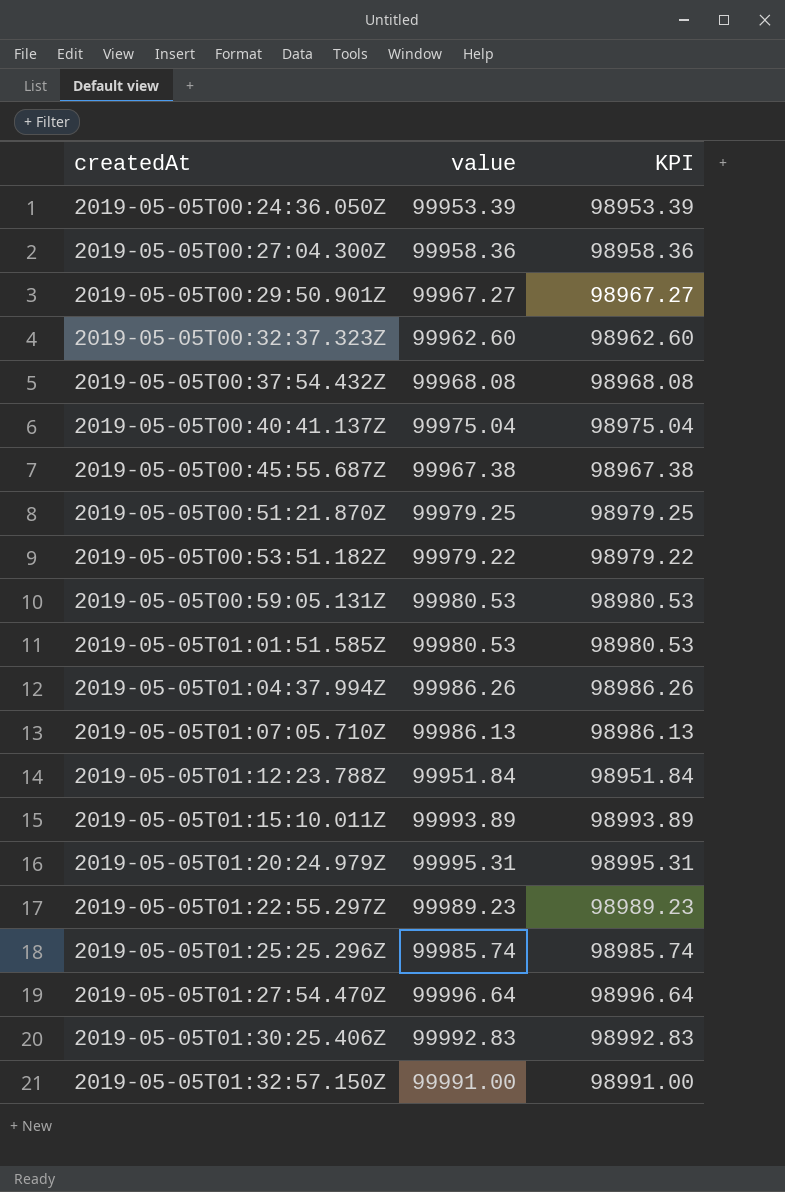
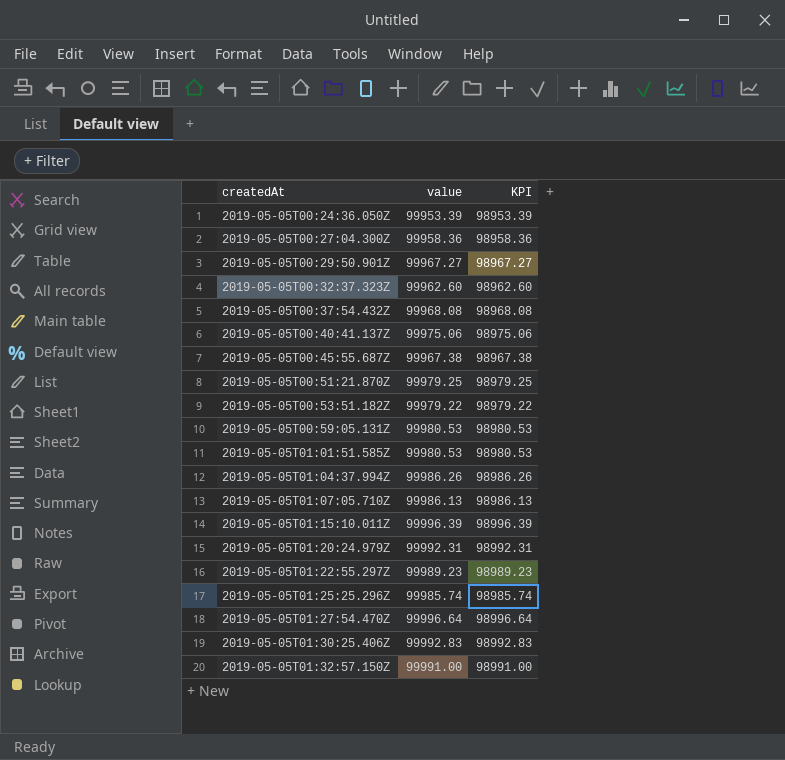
row 2019-05-05T01:12:23.788Z: 99951.84 | 98951.84 -> none
2019-05-05T00:40:41.137Z | value: 99975.04 -> 99975.06
2019-05-05T00:40:41.137Z | KPI: 98975.04 -> 98975.06
2019-05-05T01:15:10.011Z | value: 99993.89 -> 99996.39
2019-05-05T01:15:10.011Z | KPI: 98993.89 -> 98996.39
2019-05-05T01:20:24.979Z | value: 99995.31 -> 99992.31
2019-05-05T01:20:24.979Z | KPI: 98995.31 -> 98992.31

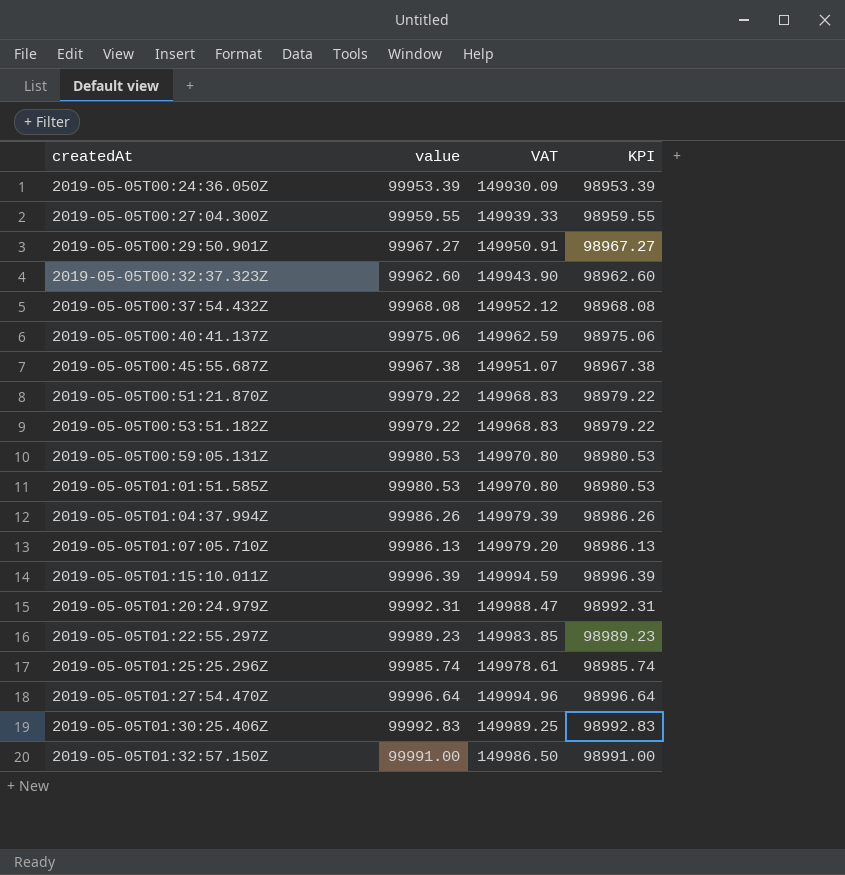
column VAT | formula: none -> [value] * 1.5
2019-05-05T00:27:04.300Z | value: 99958.36 -> 99959.55
2019-05-05T00:27:04.300Z | KPI: 98958.36 -> 98959.55
2019-05-05T00:51:21.870Z | value: 99979.25 -> 99979.22
2019-05-05T00:51:21.870Z | KPI: 98979.25 -> 98979.22

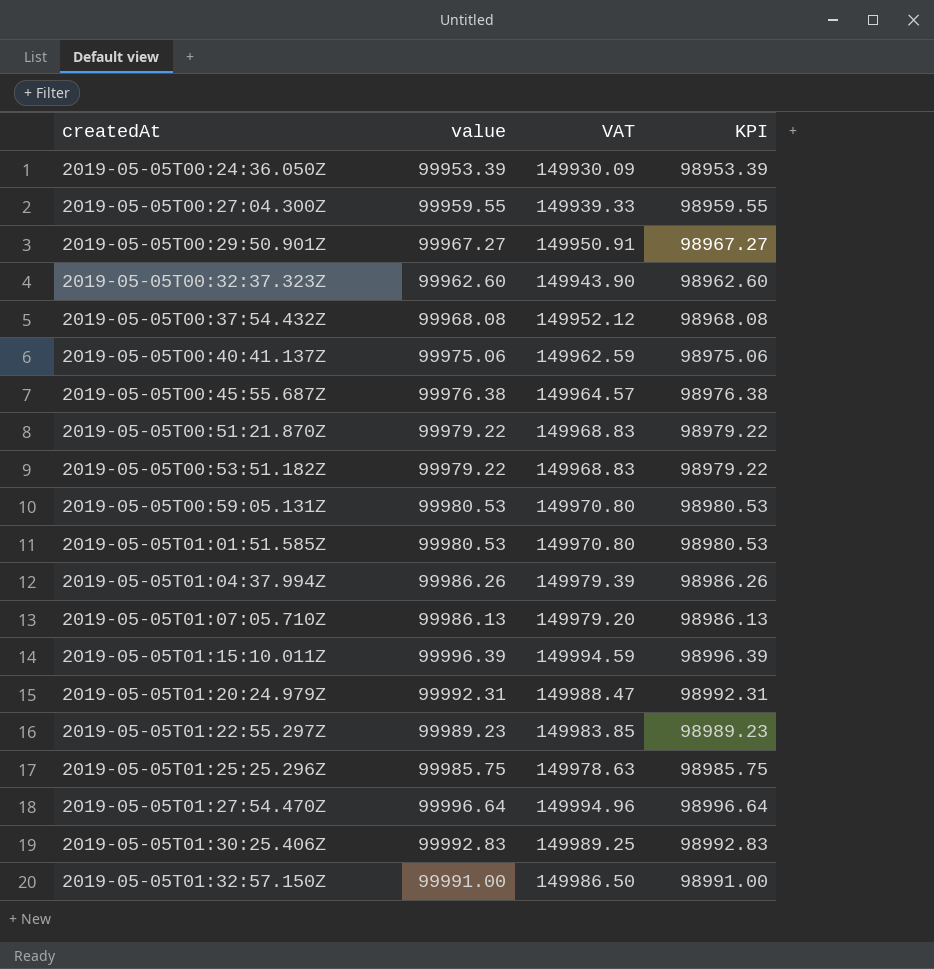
2019-05-05T00:45:55.687Z | value: 99967.38 -> 99976.38
2019-05-05T00:45:55.687Z | VAT: 149951.07 -> 149964.57
2019-05-05T00:45:55.687Z | KPI: 98967.38 -> 98976.38
2019-05-05T01:25:25.296Z | value: 99985.74 -> 99985.75
2019-05-05T01:25:25.296Z | VAT: 149978.61 -> 149978.63
2019-05-05T01:25:25.296Z | KPI: 98985.74 -> 98985.75

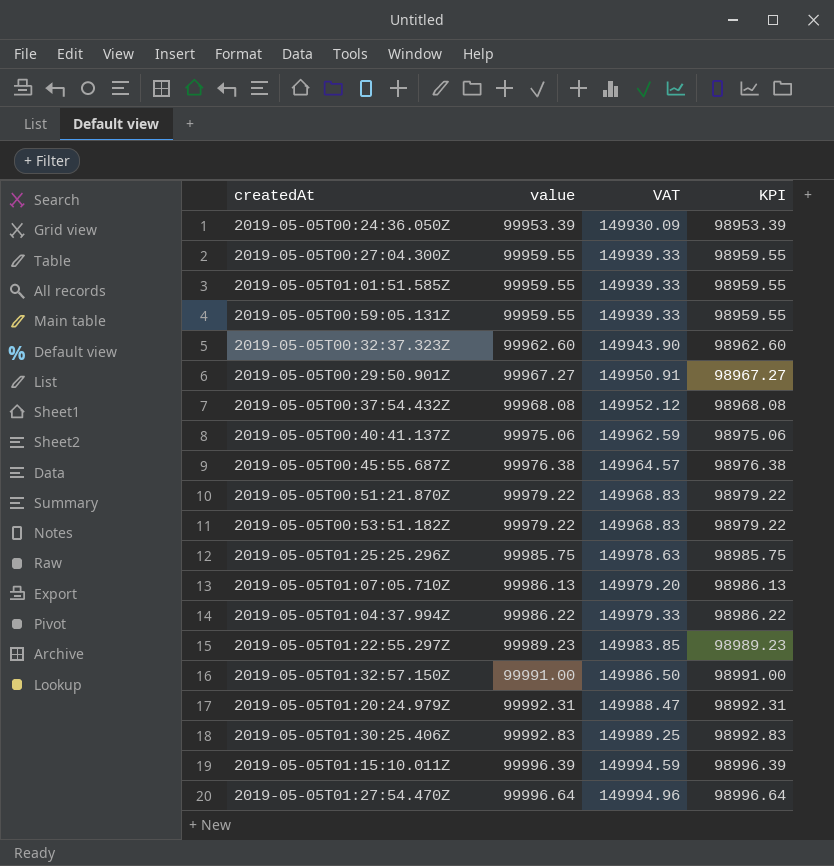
row order: createdAt ascending -> value ascending
2019-05-05T01:01:51.585Z | value: 99980.53 -> 99959.55
2019-05-05T01:01:51.585Z | VAT: 149970.80 -> 149939.33
2019-05-05T01:01:51.585Z | KPI: 98980.53 -> 98959.55
2019-05-05T00:59:05.131Z | value: 99980.53 -> 99959.55
2019-05-05T00:59:05.131Z | VAT: 149970.80 -> 149939.33
2019-05-05T00:59:05.131Z | KPI: 98980.53 -> 98959.55
2019-05-05T01:04:37.994Z | value: 99986.26 -> 99986.22
2019-05-05T01:04:37.994Z | VAT: 149979.39 -> 149979.33
2019-05-05T01:04:37.994Z | KPI: 98986.26 -> 98986.22

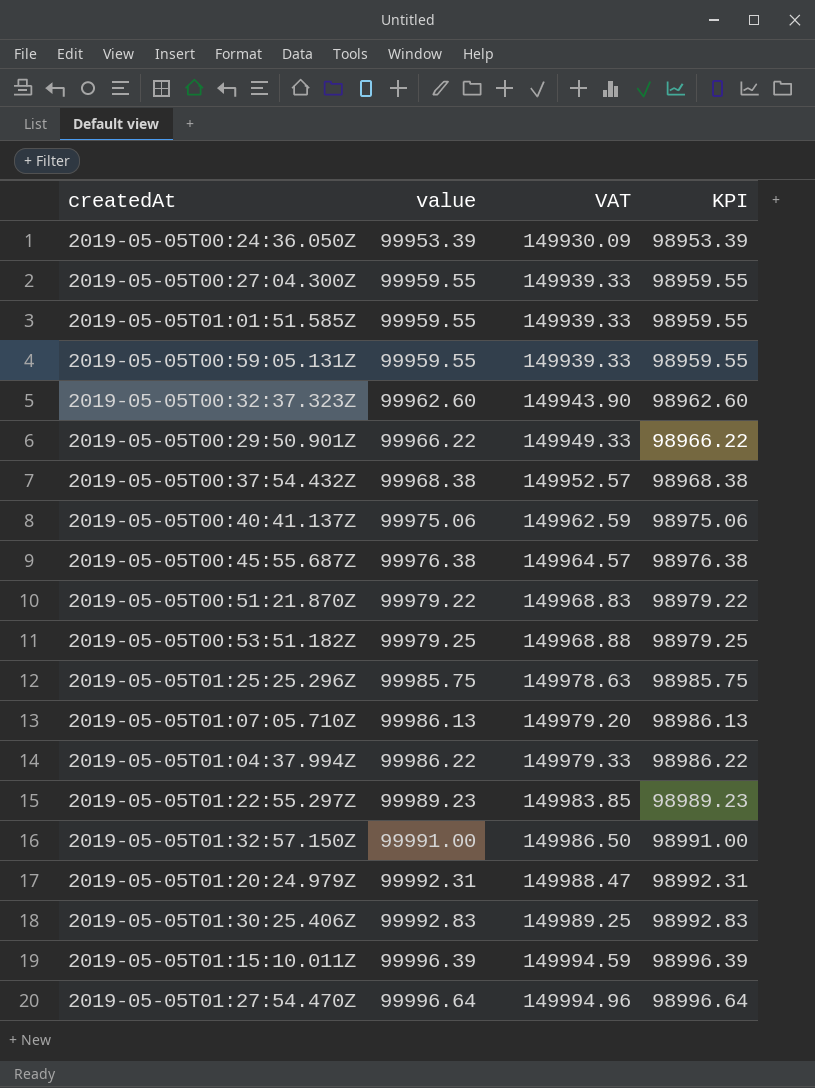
2019-05-05T00:29:50.901Z | value: 99967.27 -> 99966.22
2019-05-05T00:29:50.901Z | VAT: 149950.91 -> 149949.33
2019-05-05T00:29:50.901Z | KPI: 98967.27 -> 98966.22
2019-05-05T00:37:54.432Z | value: 99968.08 -> 99968.38
2019-05-05T00:37:54.432Z | VAT: 149952.12 -> 149952.57
2019-05-05T00:37:54.432Z | KPI: 98968.08 -> 98968.38
2019-05-05T00:53:51.182Z | value: 99979.22 -> 99979.25
2019-05-05T00:53:51.182Z | VAT: 149968.83 -> 149968.88
2019-05-05T00:53:51.182Z | KPI: 98979.22 -> 98979.25

